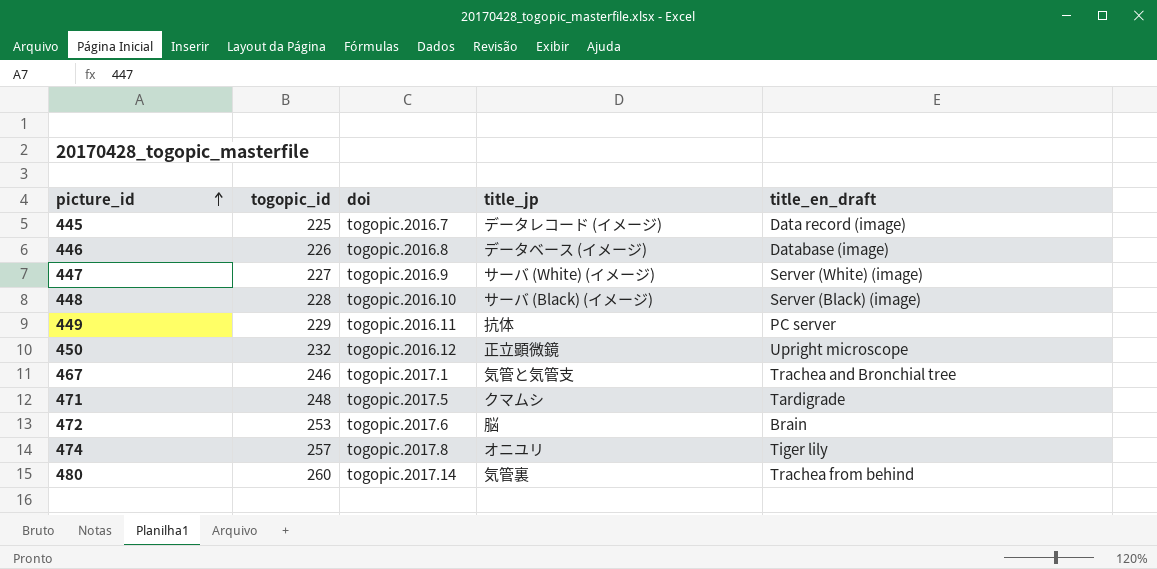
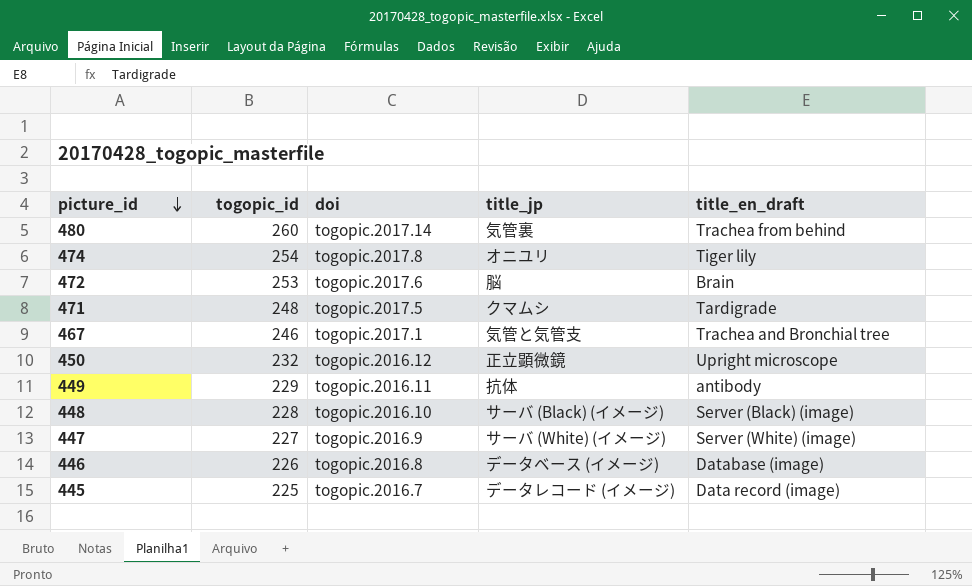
row order: picture_id ascending -> picture_id descending
474 | togopic_id: 257 -> 254
449 | title_en_draft: PC server -> antibody

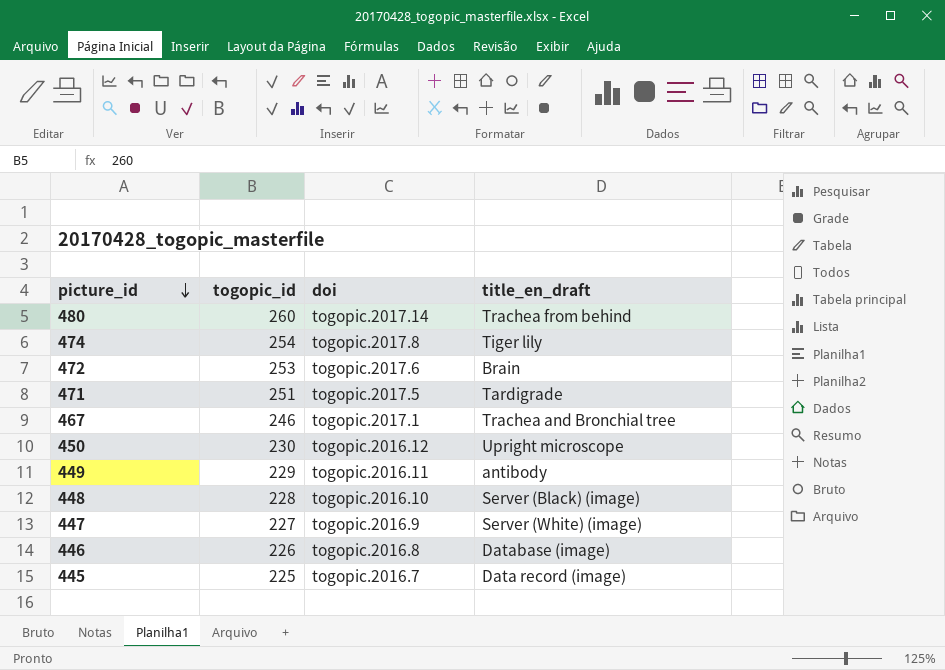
column title_jp | position: 4 -> none
471 | togopic_id: 248 -> 251
450 | togopic_id: 232 -> 230

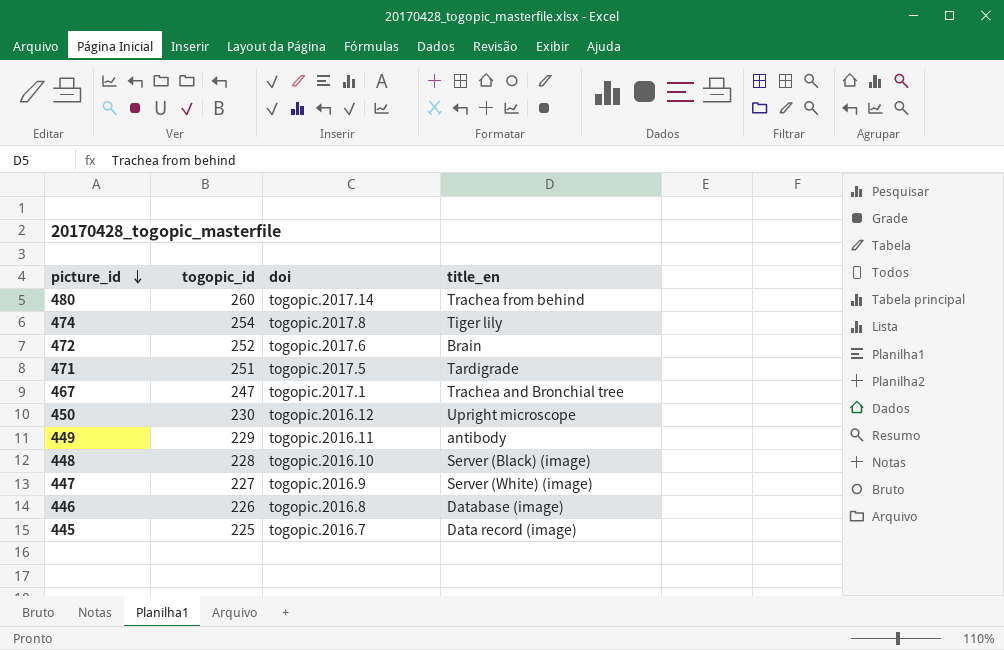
column name: title_en_draft -> title_en
472 | togopic_id: 253 -> 252
467 | togopic_id: 246 -> 247

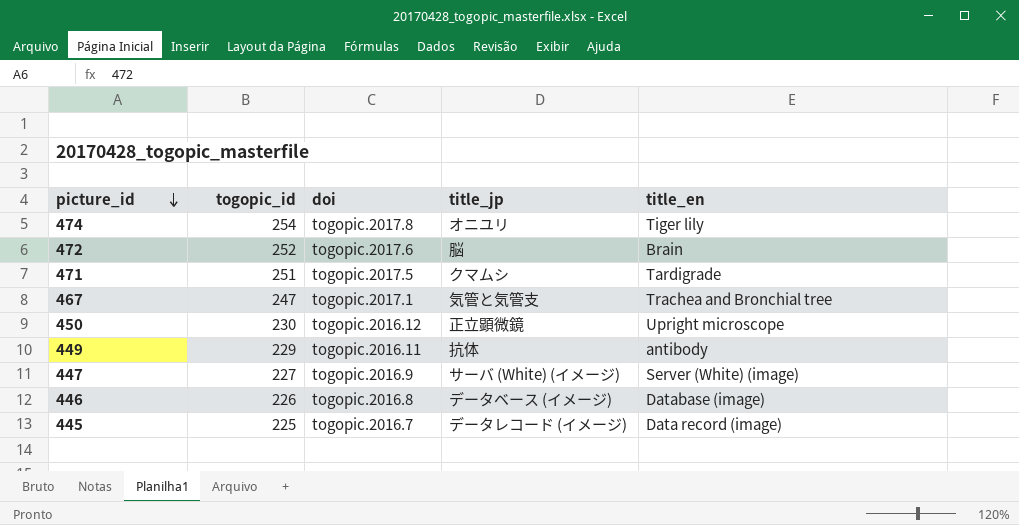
column title_jp | position: none -> 4
row 480: 260 | togopic.2017.14 | Trachea from behind -> none
row 448: 228 | togopic.2016.10 | Server (Black) (image) -> none

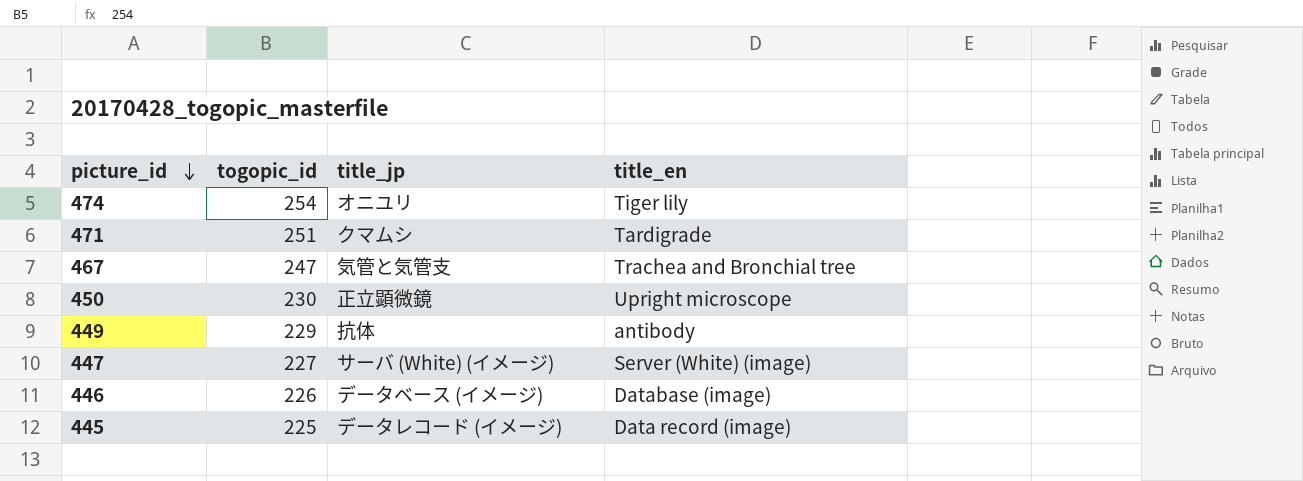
column doi | position: 3 -> none
row 472: 252 | togopic.2017.6 | 脳 | Brain -> none

